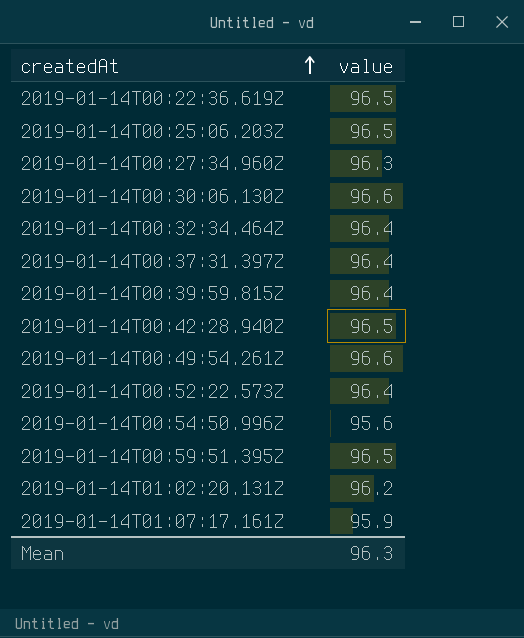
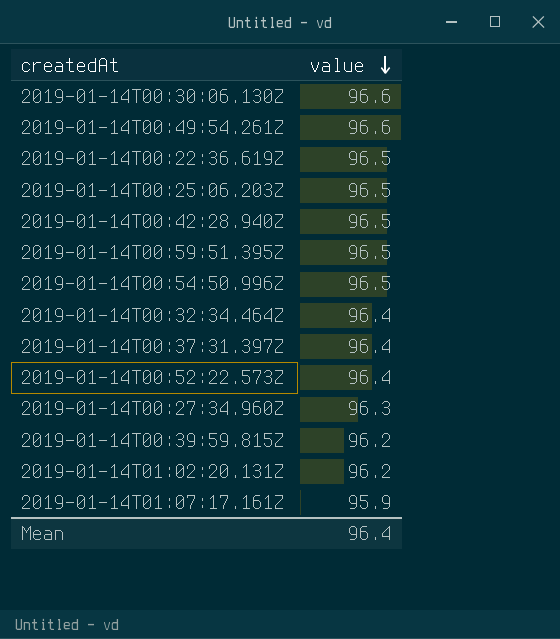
row order: createdAt ascending -> value descending
2019-01-14T00:54:50.996Z | value: 95.6 -> 96.5
2019-01-14T00:39:59.815Z | value: 96.4 -> 96.2
Mean | value: 96.3 -> 96.4

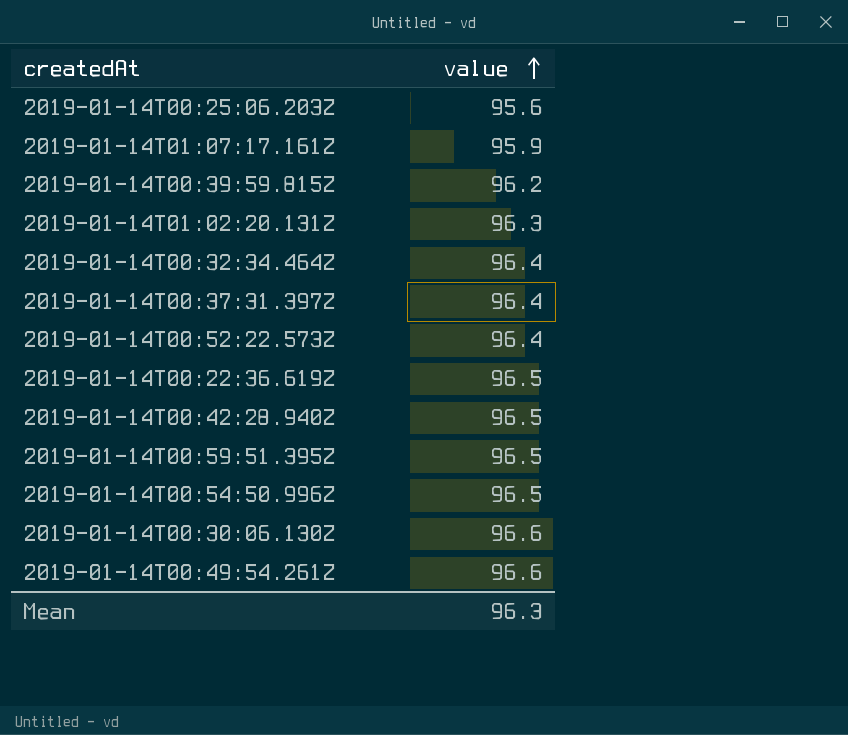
row order: value descending -> value ascending
row 2019-01-14T00:27:34.960Z: 96.3 -> none
2019-01-14T00:25:06.203Z | value: 96.5 -> 95.6
2019-01-14T01:02:20.131Z | value: 96.2 -> 96.3
Mean | value: 96.4 -> 96.3

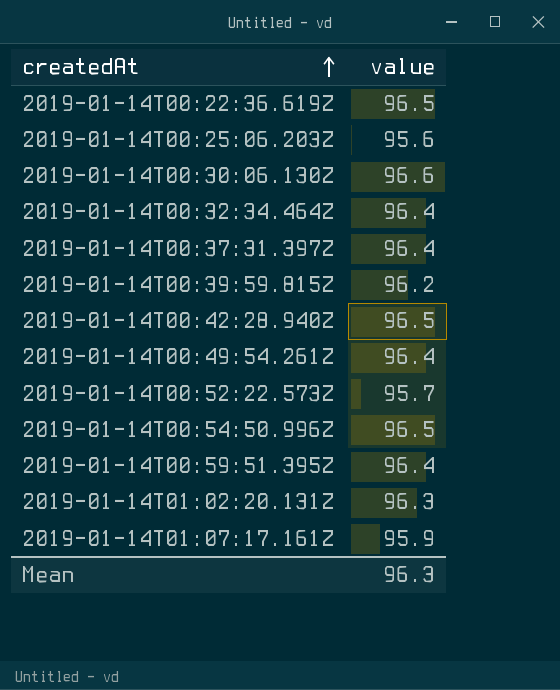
row order: value ascending -> createdAt ascending
2019-01-14T00:49:54.261Z | value: 96.6 -> 96.4
2019-01-14T00:52:22.573Z | value: 96.4 -> 95.7
2019-01-14T00:59:51.395Z | value: 96.5 -> 96.4

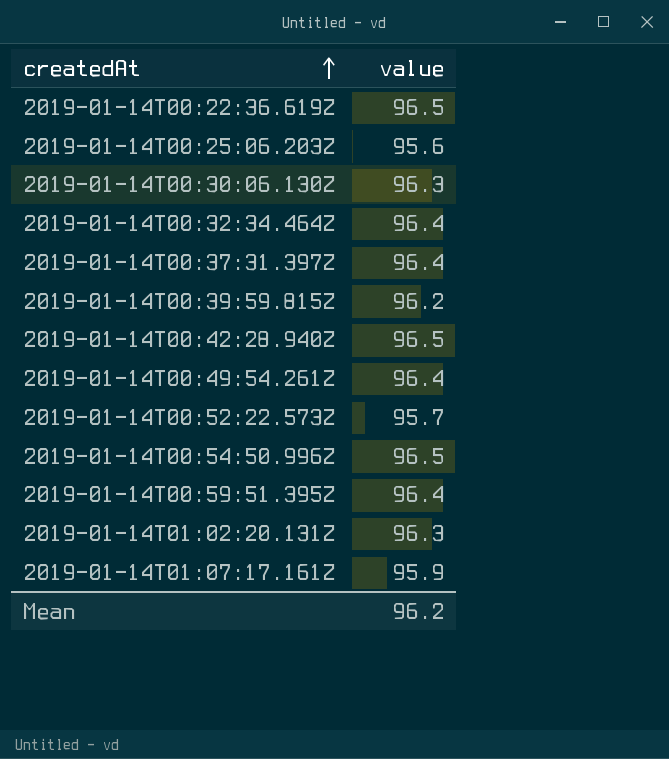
2019-01-14T00:30:06.130Z | value: 96.6 -> 96.3
Mean | value: 96.3 -> 96.2

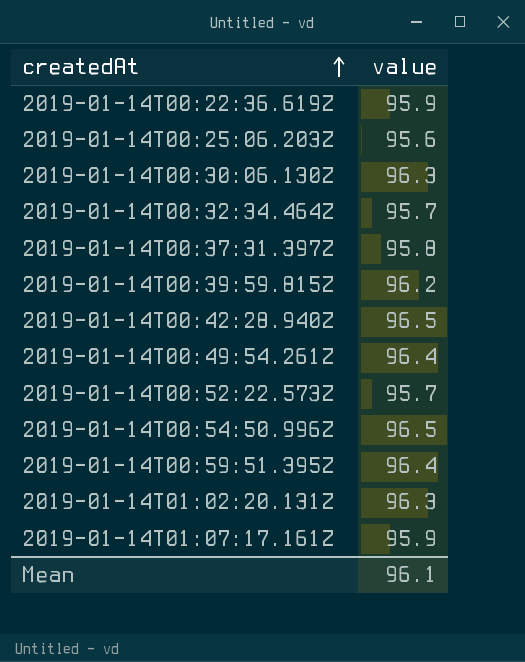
2019-01-14T00:22:36.619Z | value: 96.5 -> 95.9
2019-01-14T00:32:34.464Z | value: 96.4 -> 95.7
2019-01-14T00:37:31.397Z | value: 96.4 -> 95.8
Mean | value: 96.2 -> 96.1

